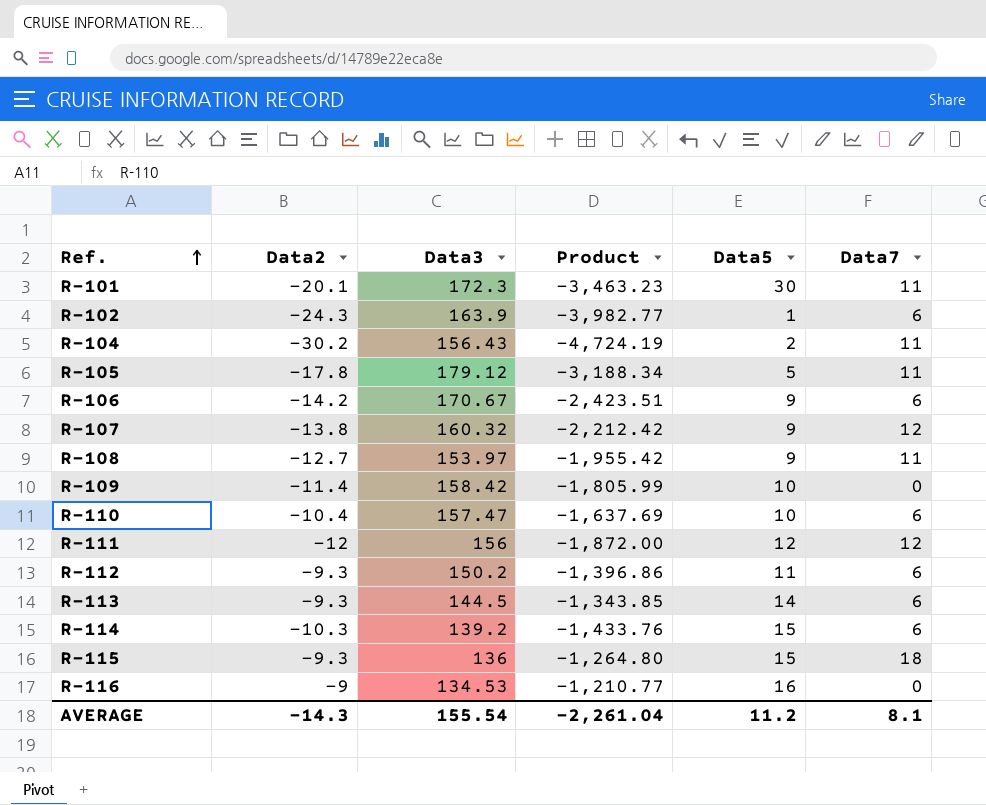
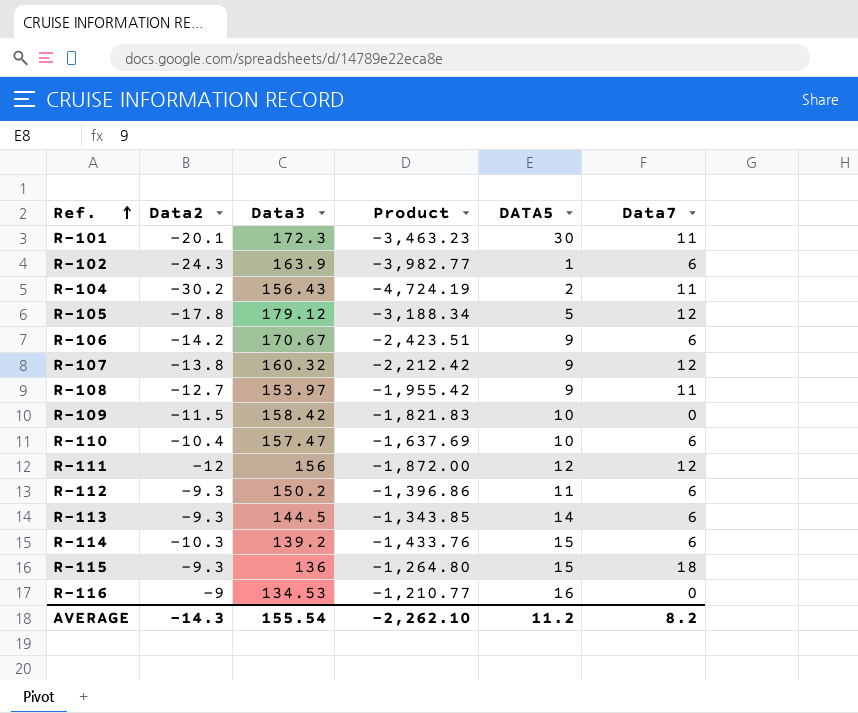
column name: Data5 -> DATA5
R-105 | Data7: 11 -> 12
R-109 | Data2: -11.4 -> -11.5
R-109 | Product: -1,805.99 -> -1,821.83
AVERAGE | Product: -2,261.04 -> -2,262.10
AVERAGE | Data7: 8.1 -> 8.2

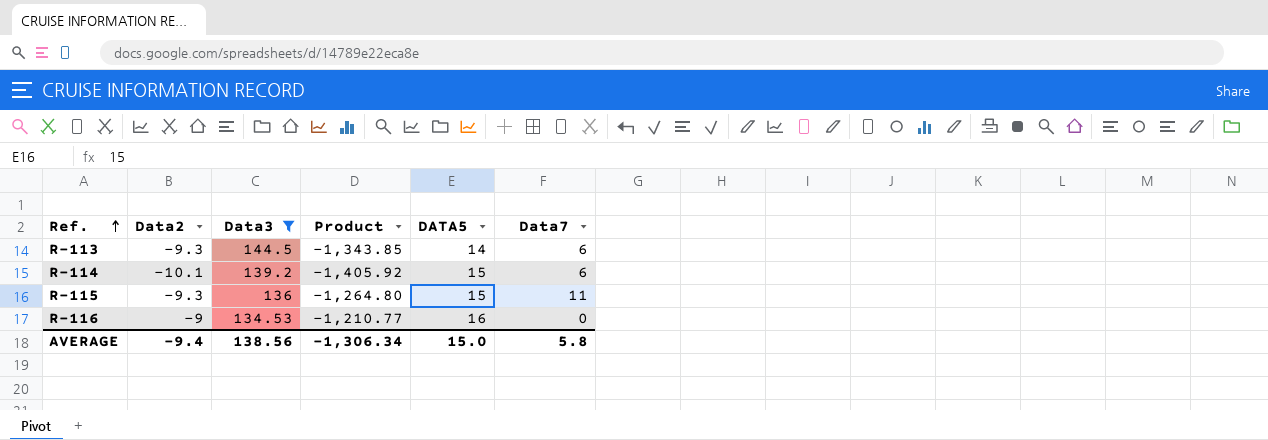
filter: none -> Data3 <= 144.5
R-114 | Data2: -10.3 -> -10.1
R-114 | Product: -1,433.76 -> -1,405.92
R-115 | Data7: 18 -> 11
AVERAGE | Data2: -14.3 -> -9.4
AVERAGE | Data3: 155.54 -> 138.56
AVERAGE | Product: -2,262.10 -> -1,306.34
AVERAGE | DATA5: 11.2 -> 15.0
AVERAGE | Data7: 8.2 -> 5.8

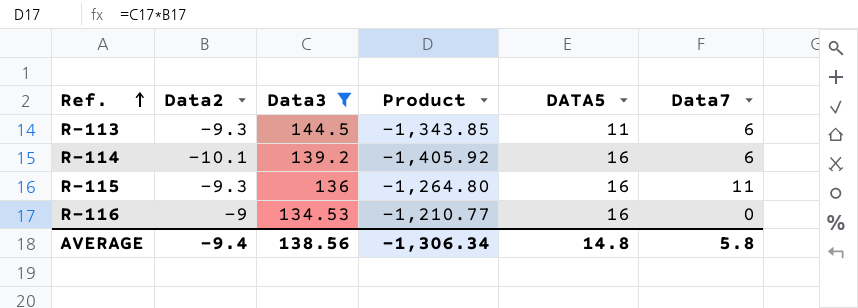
R-113 | DATA5: 14 -> 11
R-114 | DATA5: 15 -> 16
R-115 | DATA5: 15 -> 16
AVERAGE | DATA5: 15.0 -> 14.8

